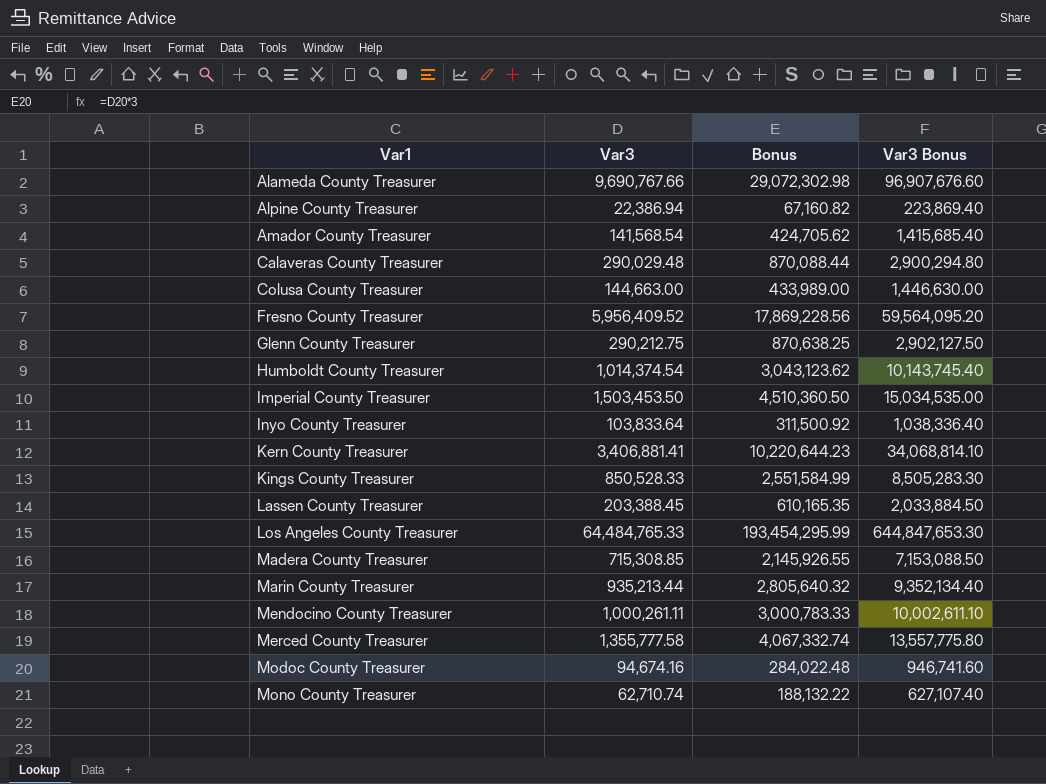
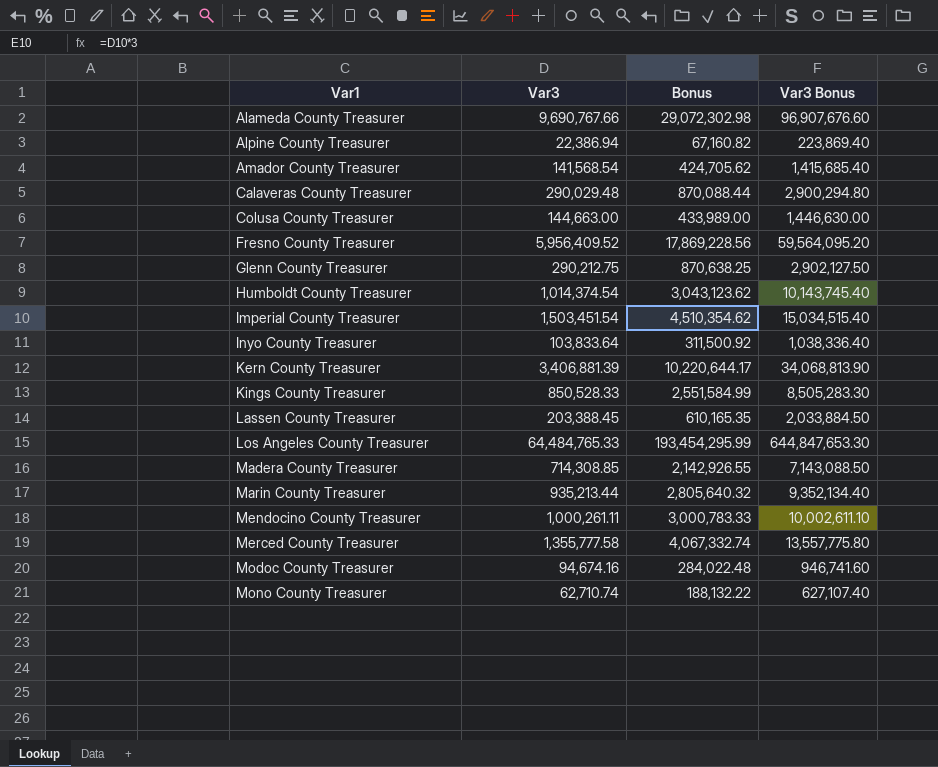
Imperial County Treasurer | Var3: 1,503,453.50 -> 1,503,451.54
Imperial County Treasurer | Bonus: 4,510,360.50 -> 4,510,354.62
Imperial County Treasurer | Var3 Bonus: 15,034,535.00 -> 15,034,515.40
Kern County Treasurer | Var3: 3,406,881.41 -> 3,406,881.39
Kern County Treasurer | Bonus: 10,220,644.23 -> 10,220,644.17
Kern County Treasurer | Var3 Bonus: 34,068,814.10 -> 34,068,813.90
Madera County Treasurer | Var3: 715,308.85 -> 714,308.85
Madera County Treasurer | Bonus: 2,145,926.55 -> 2,142,926.55
Madera County Treasurer | Var3 Bonus: 7,153,088.50 -> 7,143,088.50

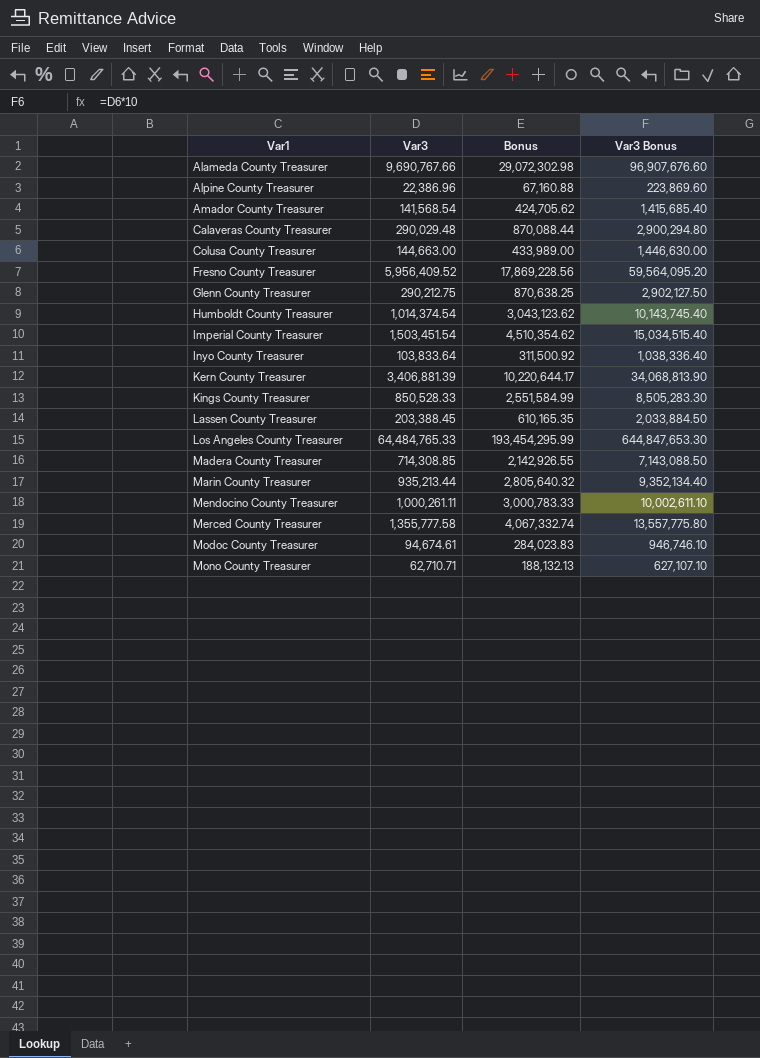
Alpine County Treasurer | Var3: 22,386.94 -> 22,386.96
Alpine County Treasurer | Bonus: 67,160.82 -> 67,160.88
Alpine County Treasurer | Var3 Bonus: 223,869.40 -> 223,869.60
Modoc County Treasurer | Var3: 94,674.16 -> 94,674.61
Modoc County Treasurer | Bonus: 284,022.48 -> 284,023.83
Modoc County Treasurer | Var3 Bonus: 946,741.60 -> 946,746.10
Mono County Treasurer | Var3: 62,710.74 -> 62,710.71
Mono County Treasurer | Bonus: 188,132.22 -> 188,132.13
Mono County Treasurer | Var3 Bonus: 627,107.40 -> 627,107.10

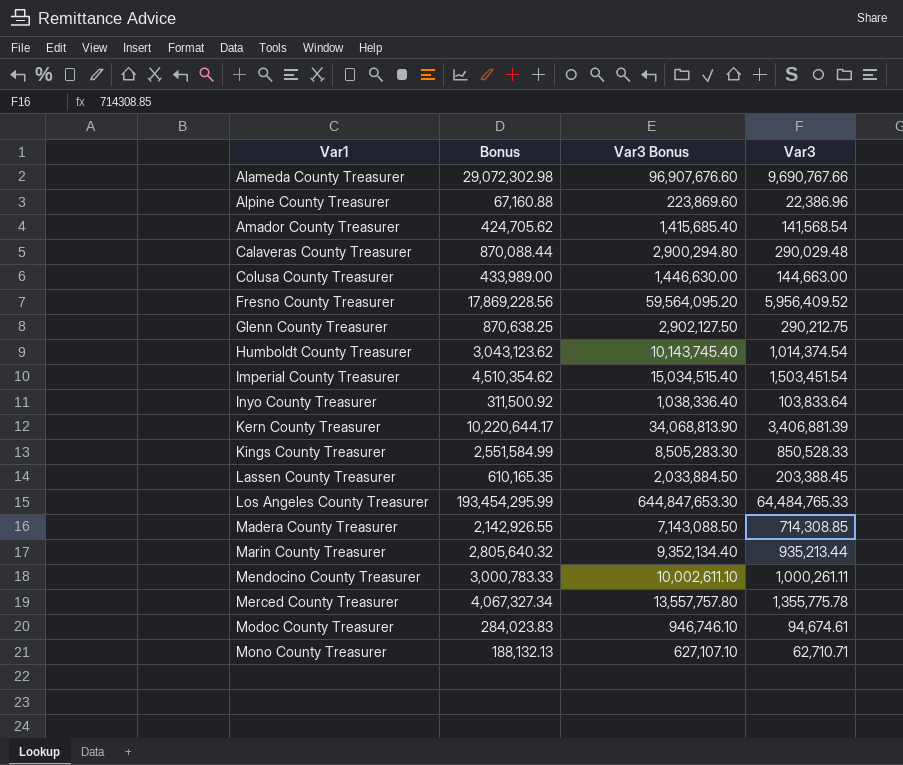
column Var3 | position: 2 -> 4
Merced County Treasurer | Bonus: 4,067,332.74 -> 4,067,327.34
Merced County Treasurer | Var3 Bonus: 13,557,775.80 -> 13,557,757.80
Merced County Treasurer | Var3: 1,355,777.58 -> 1,355,775.78

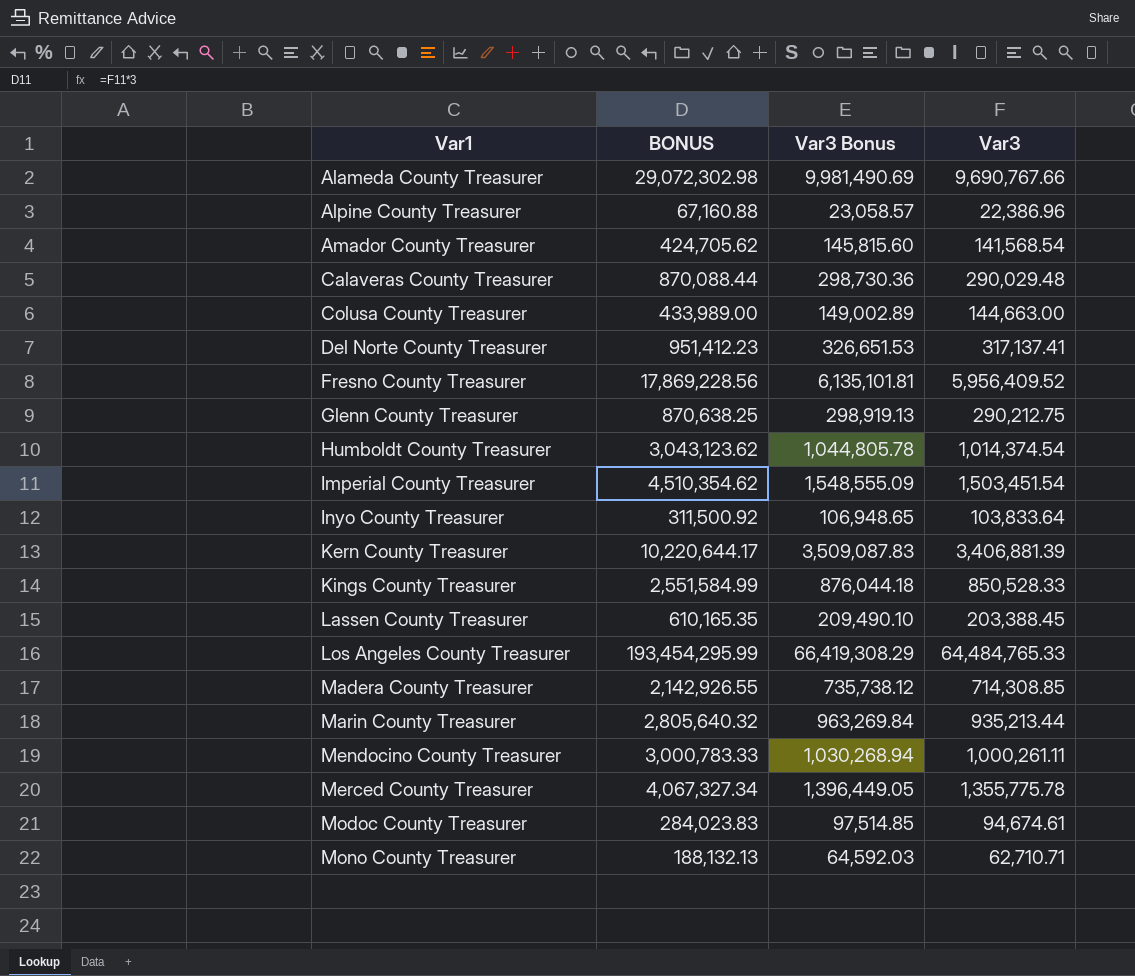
column name: Bonus -> BONUS
column Var3 Bonus | formula: [Var3] * 10 -> [Var3] * 1.03
row Del Norte County Treasurer: none -> 951,412.23 | 326,651.53 | 317,137.41

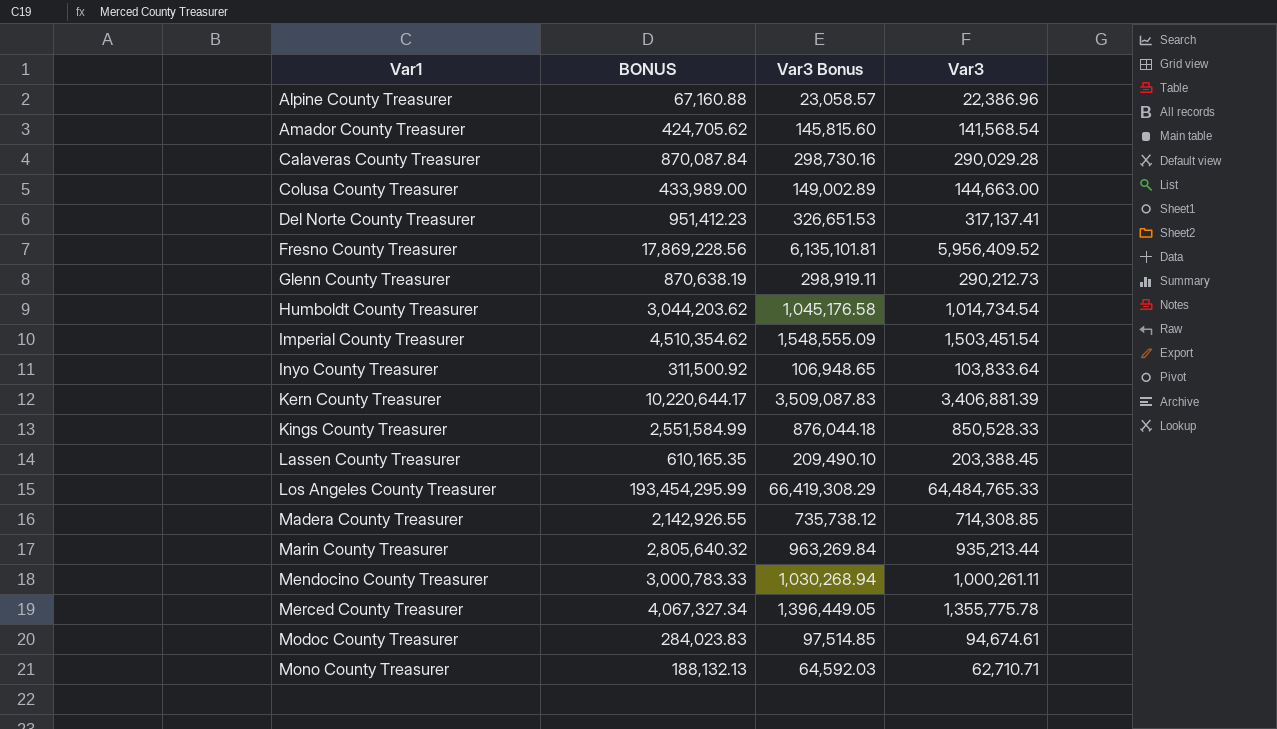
row Alameda County Treasurer: 29,072,302.98 | 9,981,490.69 | 9,690,767.66 -> none
Calaveras County Treasurer | BONUS: 870,088.44 -> 870,087.84
Calaveras County Treasurer | Var3 Bonus: 298,730.36 -> 298,730.16
Calaveras County Treasurer | Var3: 290,029.48 -> 290,029.28
Glenn County Treasurer | BONUS: 870,638.25 -> 870,638.19
Glenn County Treasurer | Var3 Bonus: 298,919.13 -> 298,919.11
Glenn County Treasurer | Var3: 290,212.75 -> 290,212.73
Humboldt County Treasurer | BONUS: 3,043,123.62 -> 3,044,203.62
Humboldt County Treasurer | Var3 Bonus: 1,044,805.78 -> 1,045,176.58
Humboldt County Treasurer | Var3: 1,014,374.54 -> 1,014,734.54

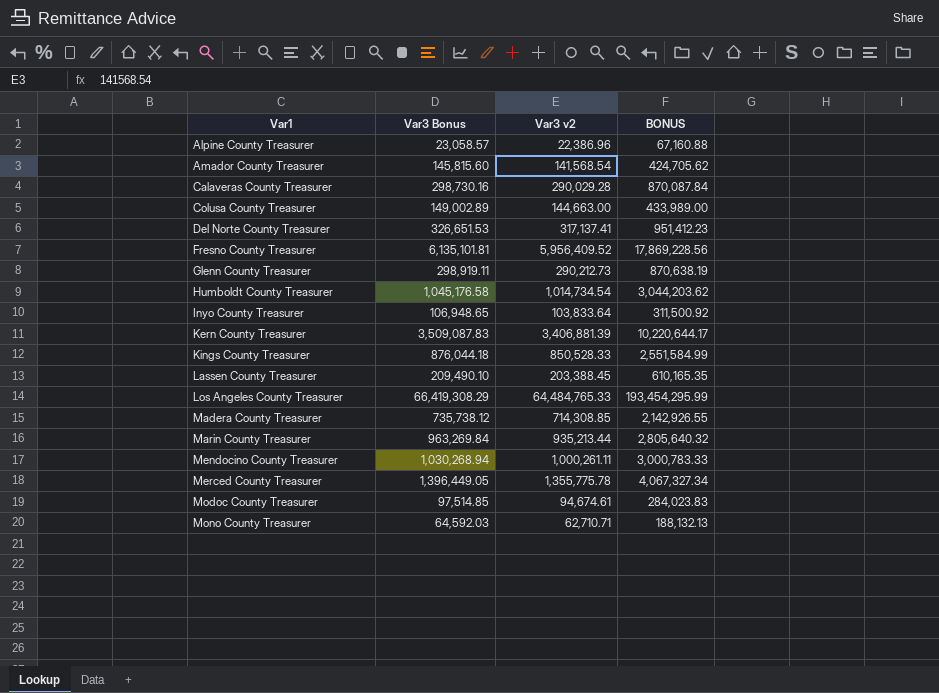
column name: Var3 -> Var3 v2
column BONUS | position: 2 -> 4
row Imperial County Treasurer: 4,510,354.62 | 1,548,555.09 | 1,503,451.54 -> none

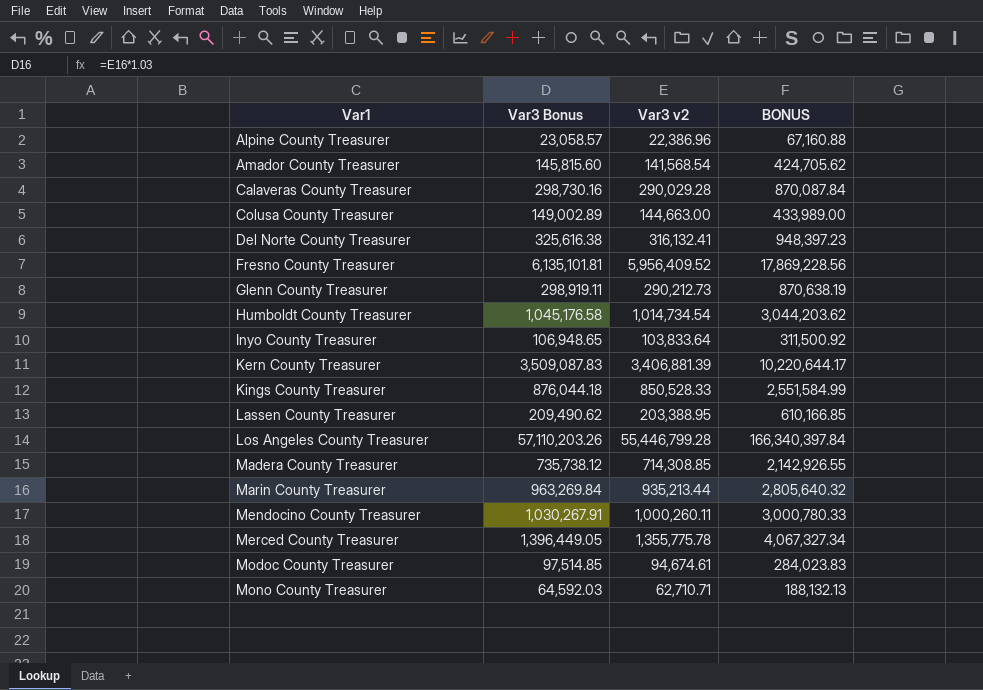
Del Norte County Treasurer | Var3 Bonus: 326,651.53 -> 325,616.38
Del Norte County Treasurer | Var3 v2: 317,137.41 -> 316,132.41
Del Norte County Treasurer | BONUS: 951,412.23 -> 948,397.23
Lassen County Treasurer | Var3 Bonus: 209,490.10 -> 209,490.62
Lassen County Treasurer | Var3 v2: 203,388.45 -> 203,388.95
Lassen County Treasurer | BONUS: 610,165.35 -> 610,166.85
Los Angeles County Treasurer | Var3 Bonus: 66,419,308.29 -> 57,110,203.26
Los Angeles County Treasurer | Var3 v2: 64,484,765.33 -> 55,446,799.28
Los Angeles County Treasurer | BONUS: 193,454,295.99 -> 166,340,397.84
Mendocino County Treasurer | Var3 Bonus: 1,030,268.94 -> 1,030,267.91
Mendocino County Treasurer | Var3 v2: 1,000,261.11 -> 1,000,260.11
Mendocino County Treasurer | BONUS: 3,000,783.33 -> 3,000,780.33

